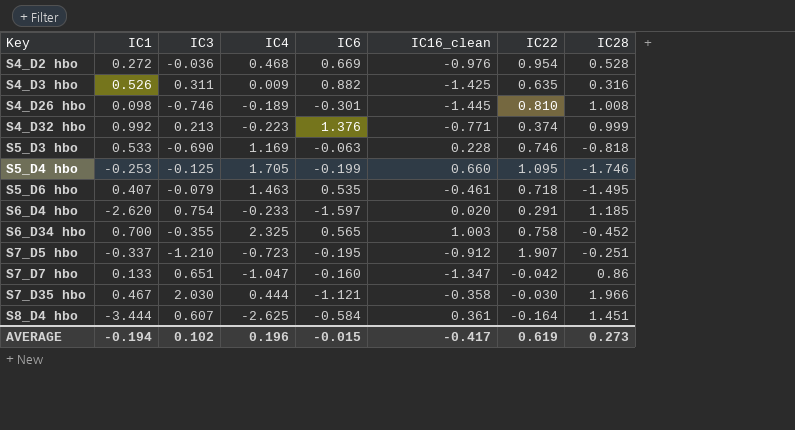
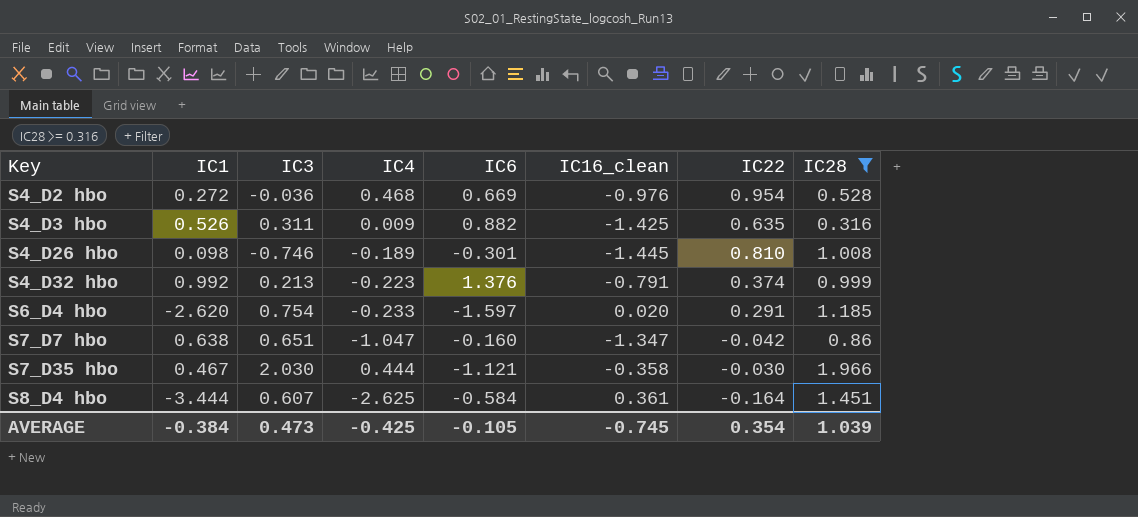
filter: none -> IC28 >= 0.316
S4_D32 hbo | IC16_clean: -0.771 -> -0.791
S7_D7 hbo | IC1: 0.133 -> 0.638
AVERAGE | IC1: -0.194 -> -0.384
AVERAGE | IC3: 0.102 -> 0.473
AVERAGE | IC4: 0.196 -> -0.425
AVERAGE | IC6: -0.015 -> -0.105
AVERAGE | IC16_clean: -0.417 -> -0.745
AVERAGE | IC22: 0.619 -> 0.354
AVERAGE | IC28: 0.273 -> 1.039

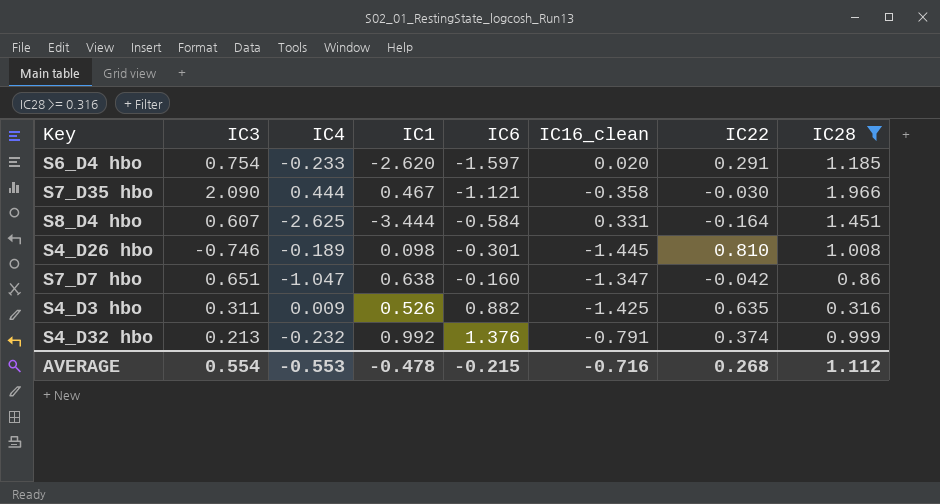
row order: Key ascending -> IC6 ascending
column IC1 | position: 2 -> 4
row S4_D2 hbo: 0.272 | -0.036 | 0.468 | 0.669 | -0.976 | 0.954 | 0.528 -> none
S7_D35 hbo | IC3: 2.030 -> 2.090
S8_D4 hbo | IC16_clean: 0.361 -> 0.331
S4_D32 hbo | IC4: -0.223 -> -0.232
AVERAGE | IC3: 0.473 -> 0.554
AVERAGE | IC4: -0.425 -> -0.553
AVERAGE | IC1: -0.384 -> -0.478
AVERAGE | IC6: -0.105 -> -0.215
AVERAGE | IC16_clean: -0.745 -> -0.716
AVERAGE | IC22: 0.354 -> 0.268
AVERAGE | IC28: 1.039 -> 1.112

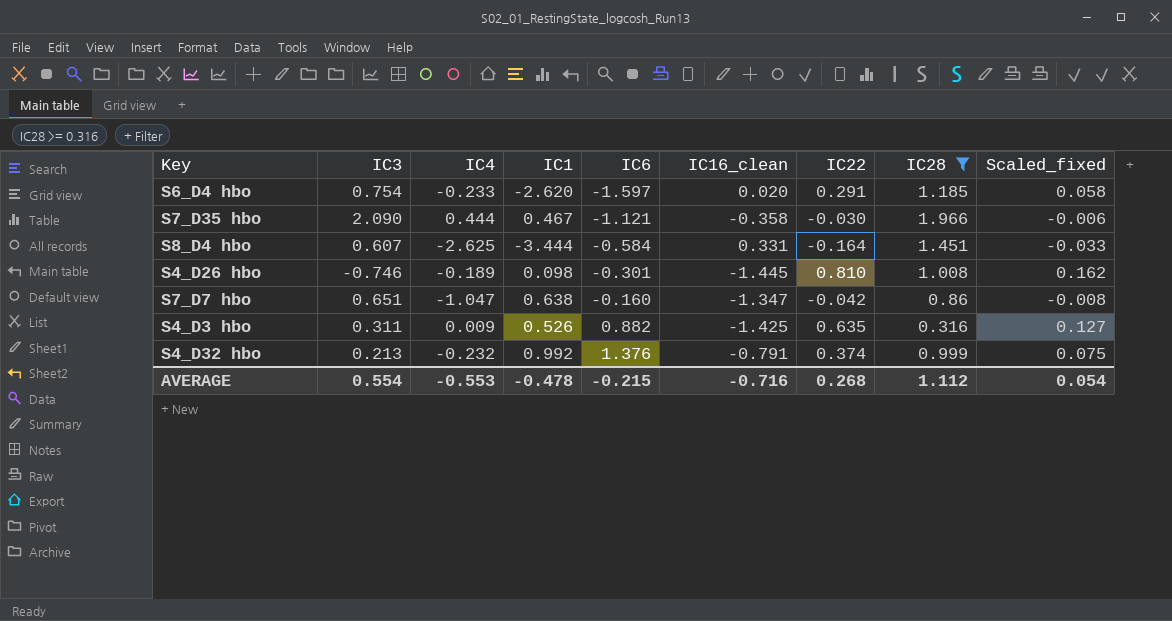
column Scaled_fixed | formula: none -> [IC22] * 0.2

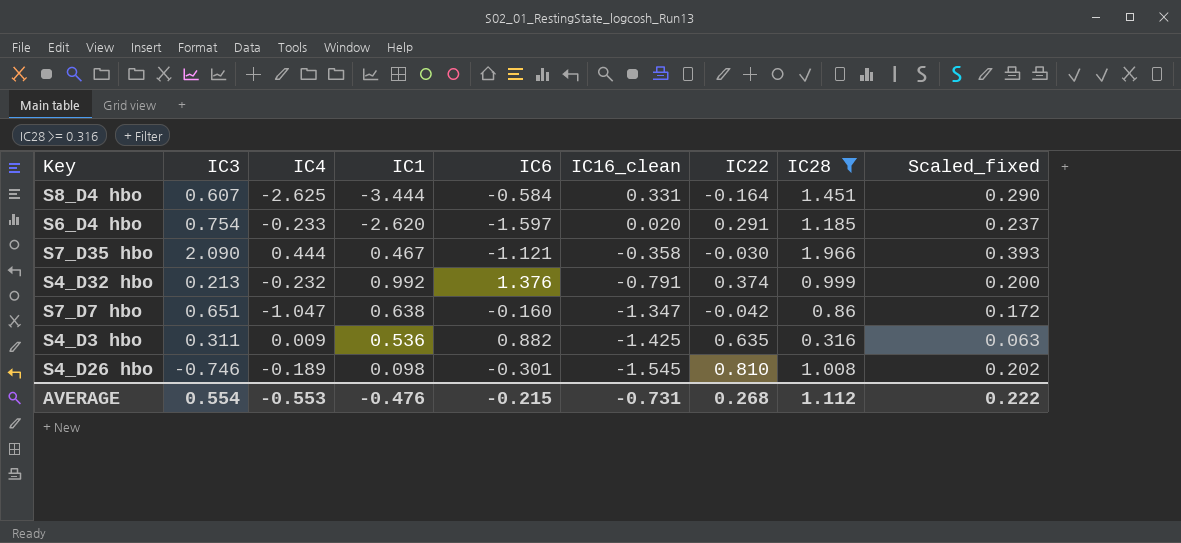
row order: IC6 ascending -> IC16_clean descending
column Scaled_fixed | formula: [IC22] * 0.2 -> [IC28] * 0.2
S4_D3 hbo | IC1: 0.526 -> 0.536
S4_D26 hbo | IC16_clean: -1.445 -> -1.545
AVERAGE | IC1: -0.478 -> -0.476
AVERAGE | IC16_clean: -0.716 -> -0.731
AVERAGE | Scaled_fixed: 0.054 -> 0.222

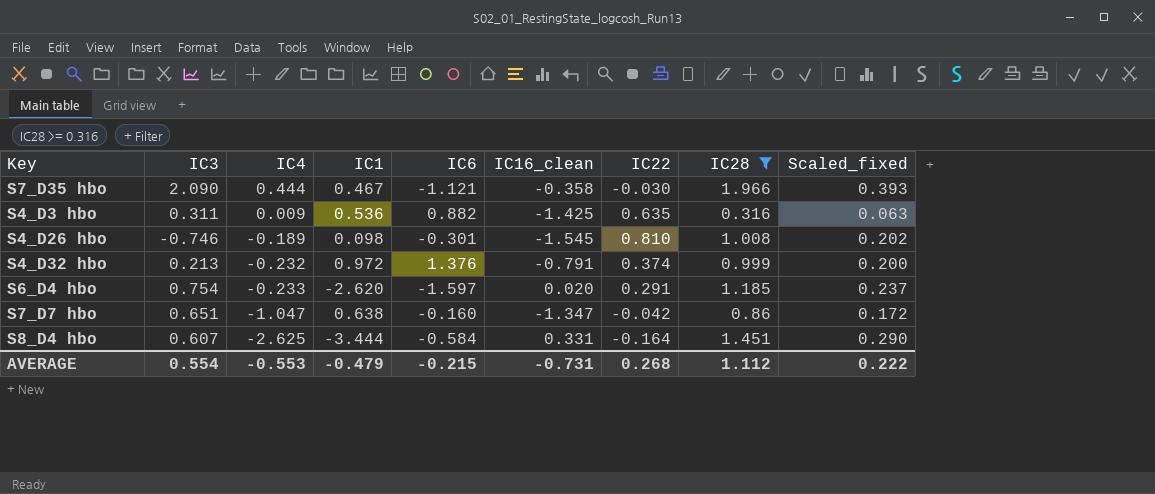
row order: IC16_clean descending -> IC4 descending
S4_D32 hbo | IC1: 0.992 -> 0.972
AVERAGE | IC1: -0.476 -> -0.479

